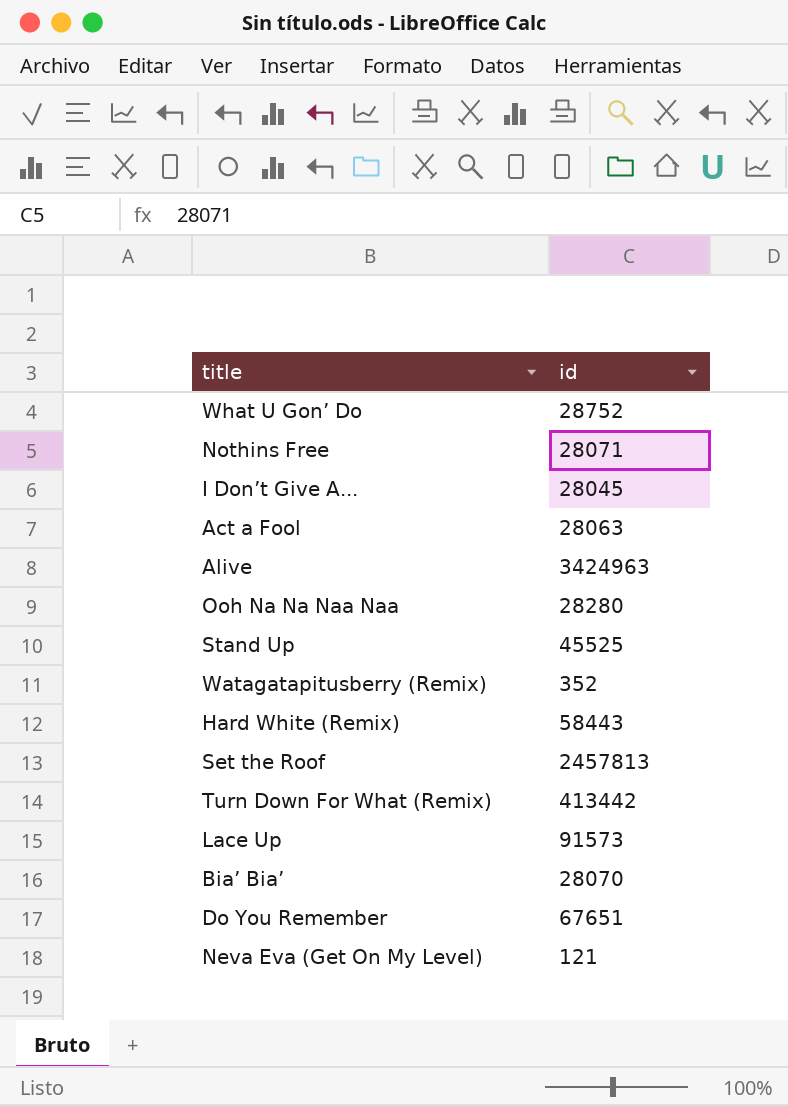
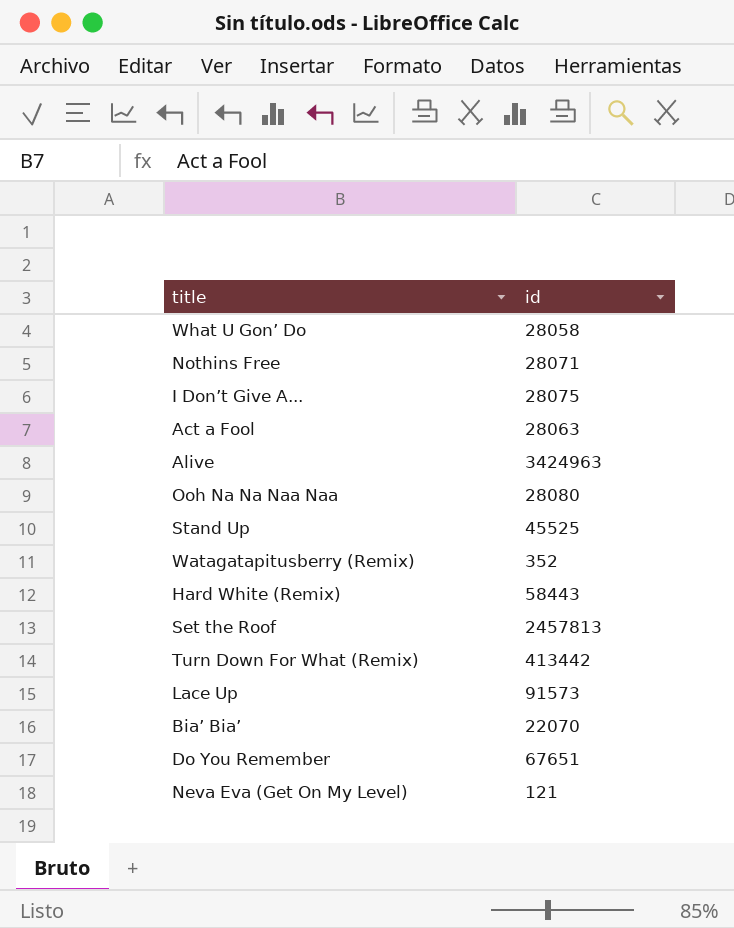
What U Gon’ Do | id: 28752 -> 28058
I Don’t Give A... | id: 28045 -> 28075
Ooh Na Na Naa Naa | id: 28280 -> 28080
Bia’ Bia’ | id: 28070 -> 22070

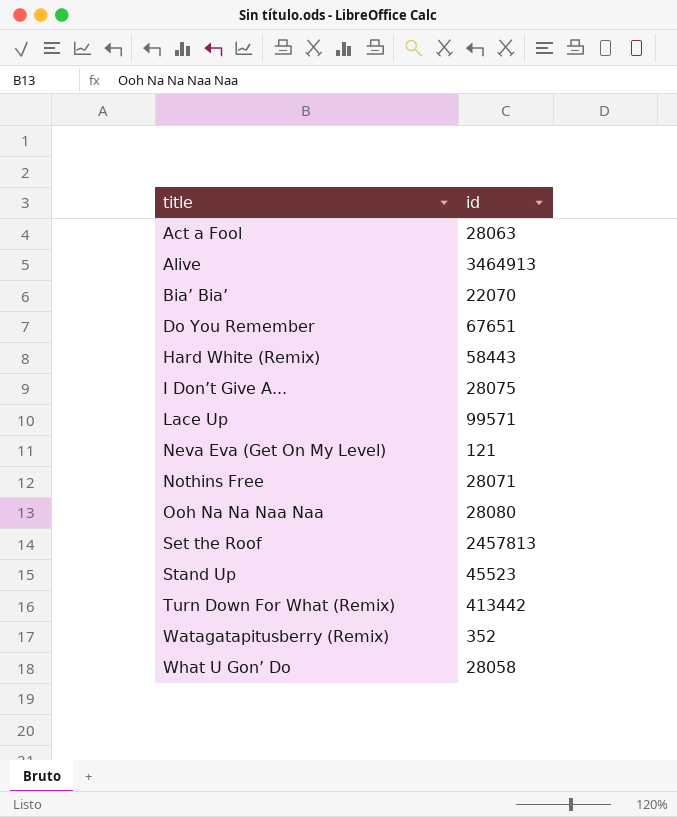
row order: none -> title ascending
Alive | id: 3424963 -> 3464913
Lace Up | id: 91573 -> 99571
Stand Up | id: 45525 -> 45523

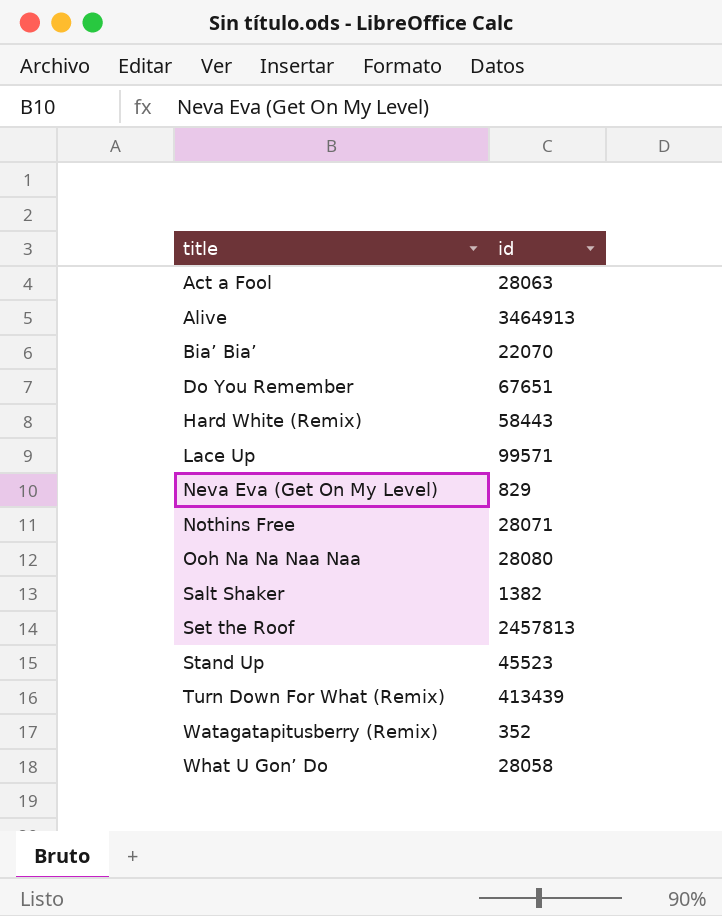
row I Don’t Give A...: 28075 -> none
Neva Eva (Get On My Level) | id: 121 -> 829
row Salt Shaker: none -> 1382
Turn Down For What (Remix) | id: 413442 -> 413439

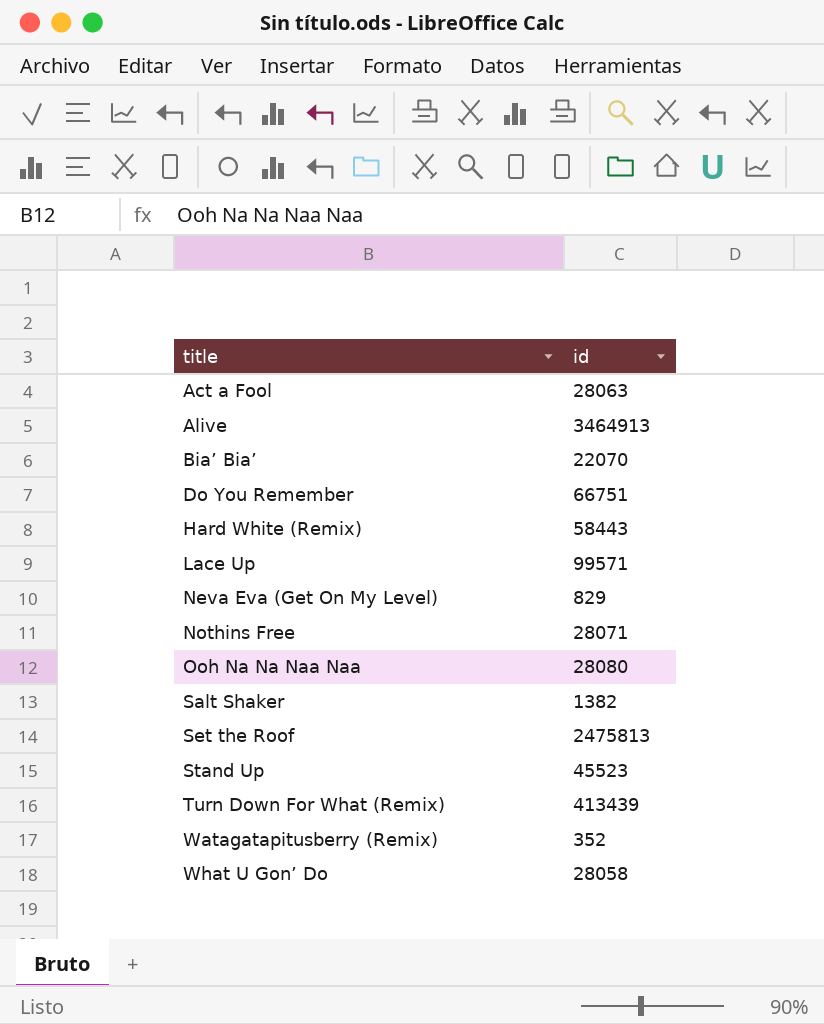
Do You Remember | id: 67651 -> 66751
Set the Roof | id: 2457813 -> 2475813

